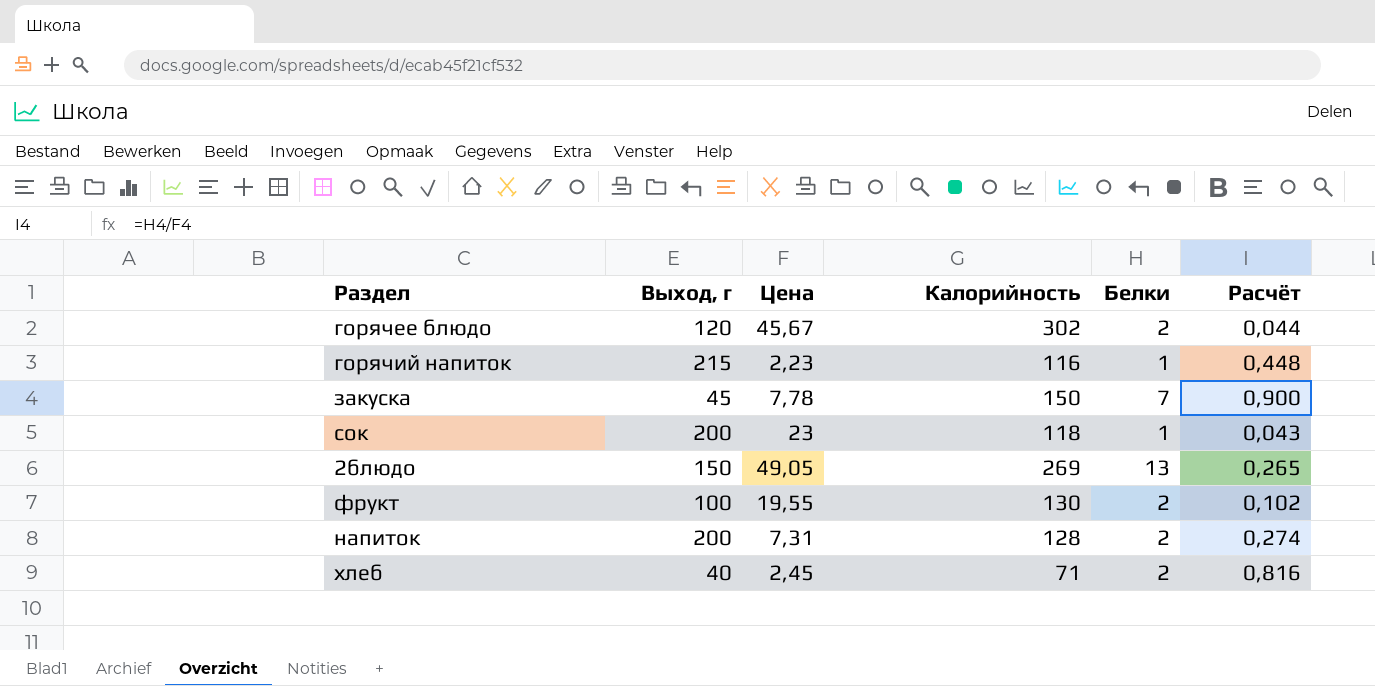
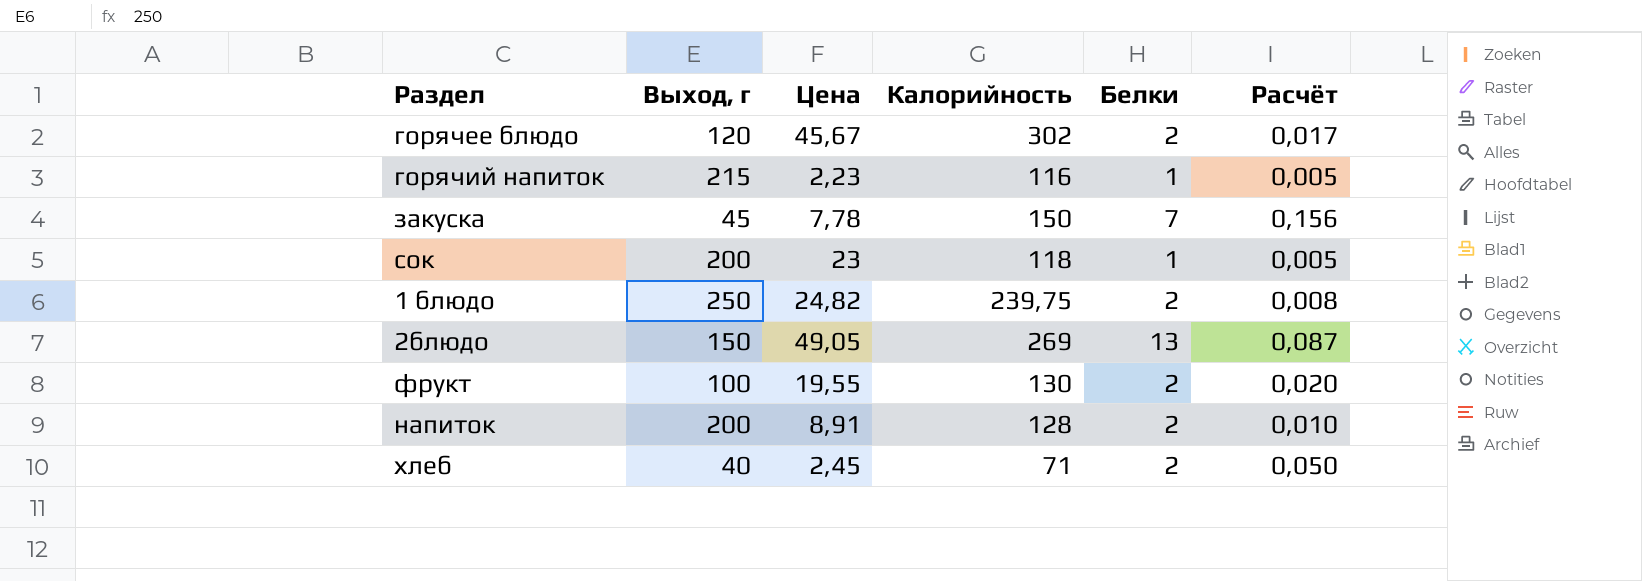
column Расчёт | formula: [Белки] / [Цена] -> [Белки] / [Выход, г]
row 1 блюдо: none -> 250 | 24,82 | 239,75 | 2 | 0,008
напиток | Цена: 7,31 -> 8,91

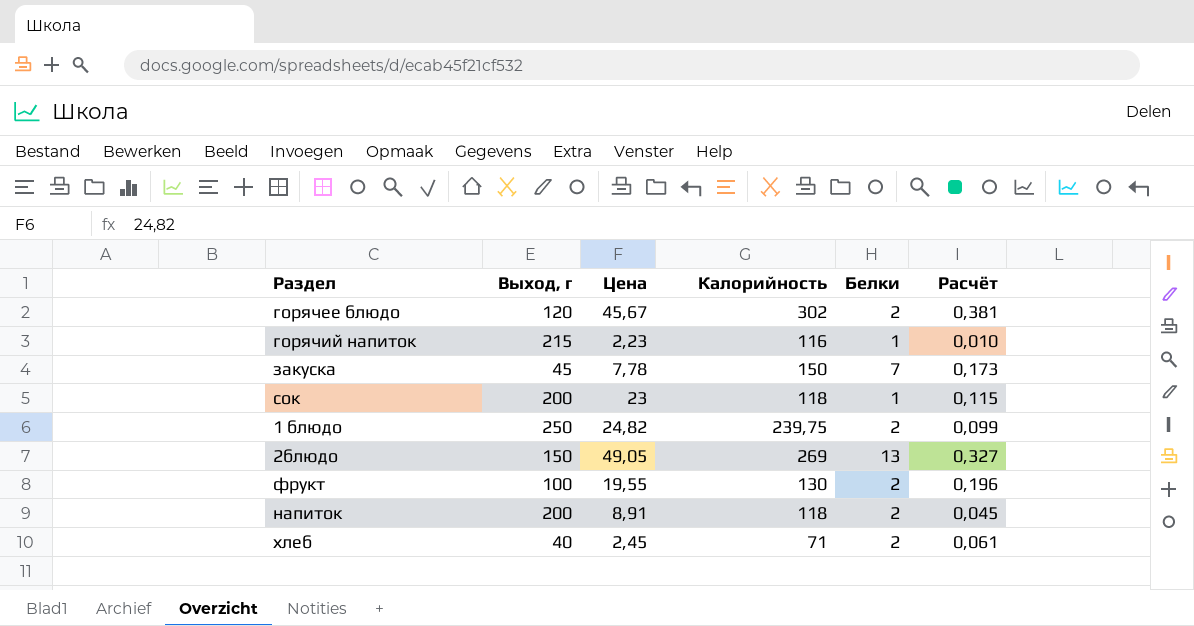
column Расчёт | formula: [Белки] / [Выход, г] -> [Цена] / [Выход, г]
напиток | Калорийность: 128 -> 118

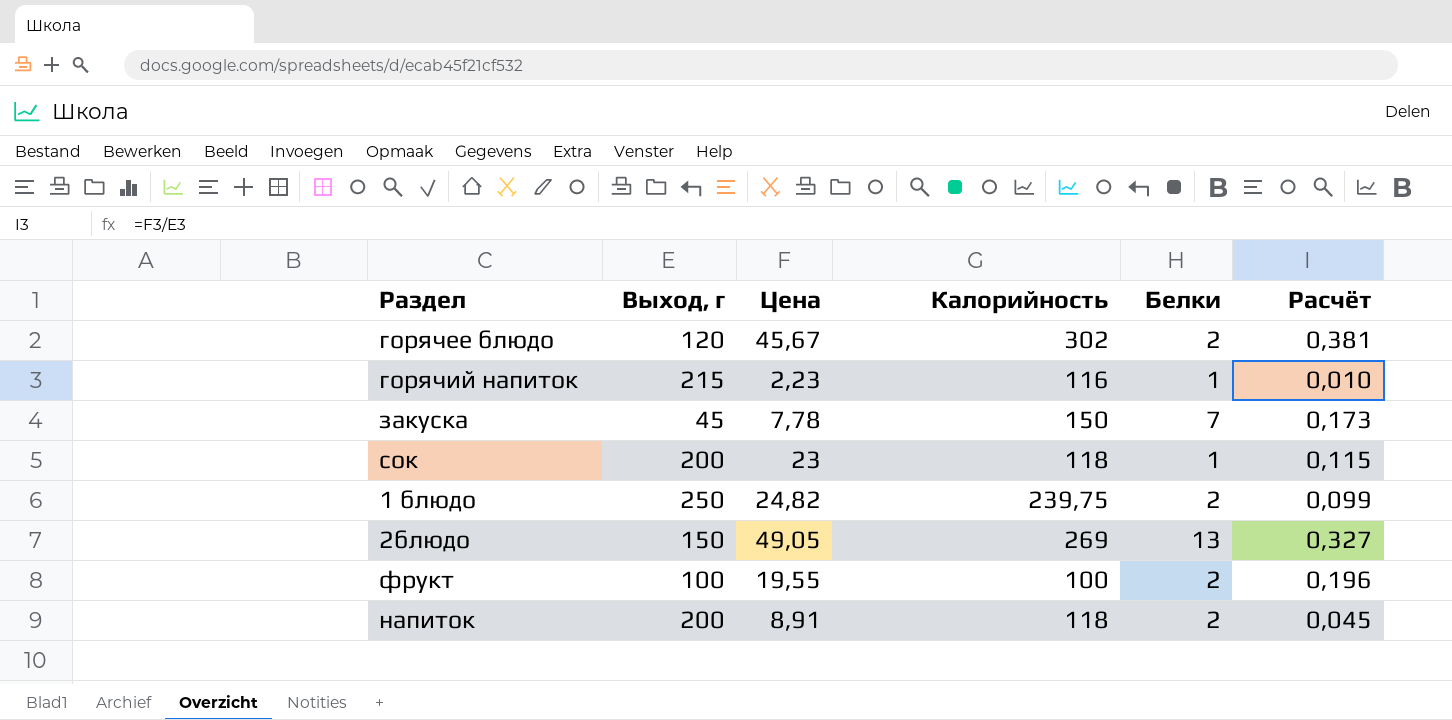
row хлеб: 40 | 2,45 | 71 | 2 | 0,061 -> none
фрукт | Калорийность: 130 -> 100

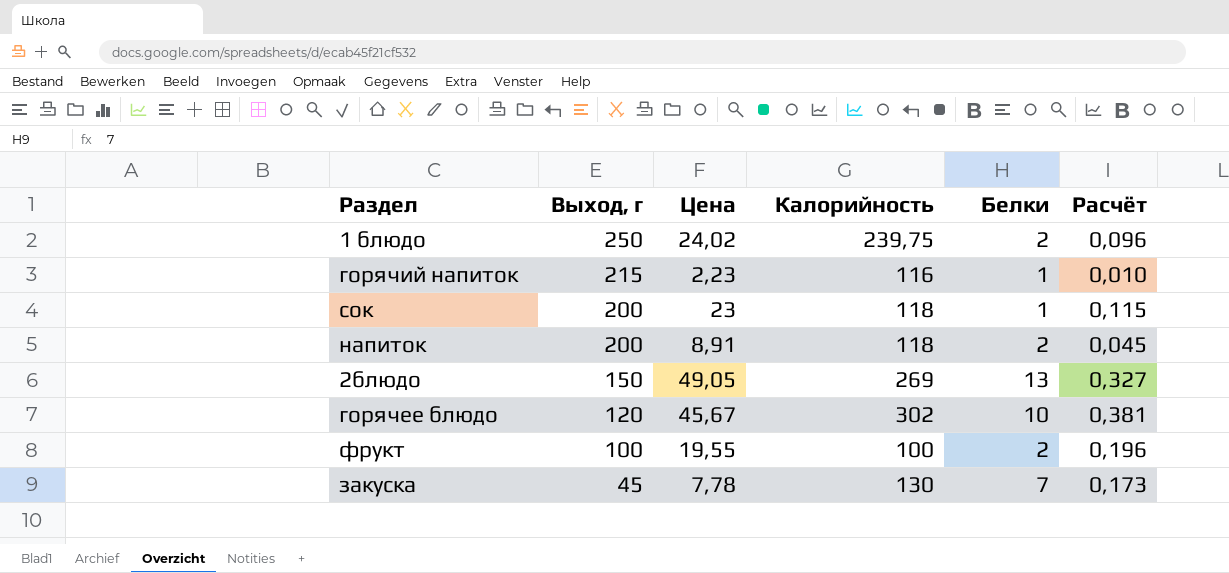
row order: none -> Выход, г descending
1 блюдо | Цена: 24,82 -> 24,02
1 блюдо | Расчёт: 0,099 -> 0,096
горячее блюдо | Белки: 2 -> 10
закуска | Калорийность: 150 -> 130

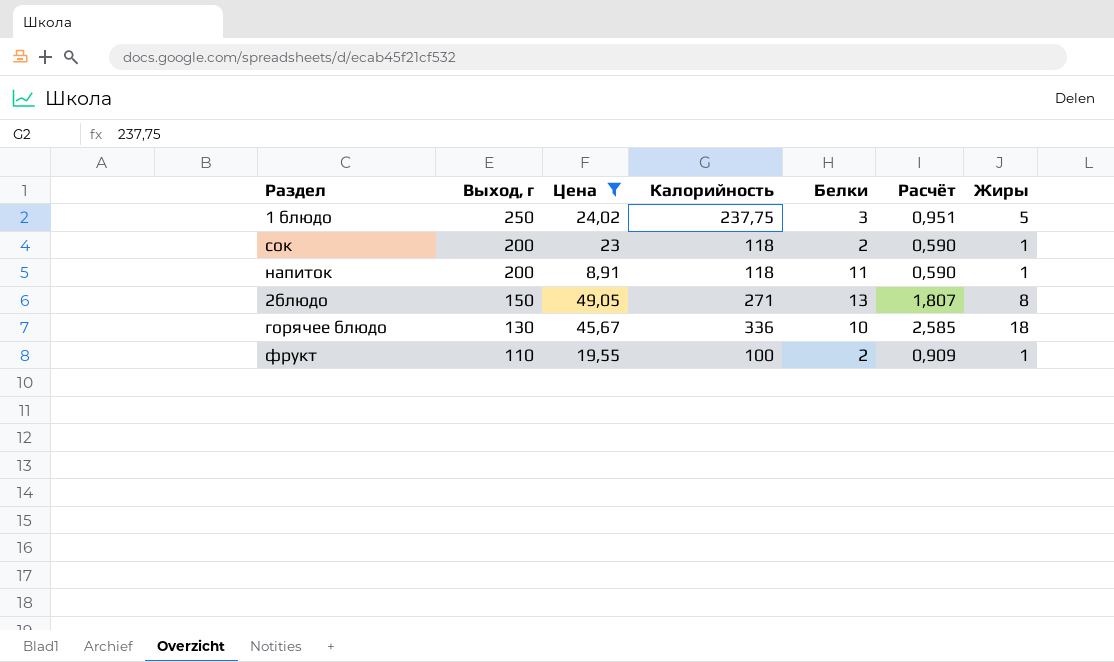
filter: none -> Цена >= 8,91
column Расчёт | formula: [Цена] / [Выход, г] -> [Калорийность] / [Выход, г]
column Жиры | position: none -> 7
1 блюдо | Калорийность: 239,75 -> 237,75
1 блюдо | Белки: 2 -> 3
сок | Белки: 1 -> 2
напиток | Белки: 2 -> 11
2блюдо | Калорийность: 269 -> 271
горячее блюдо | Выход, г: 120 -> 130
горячее блюдо | Калорийность: 302 -> 336
фрукт | Выход, г: 100 -> 110

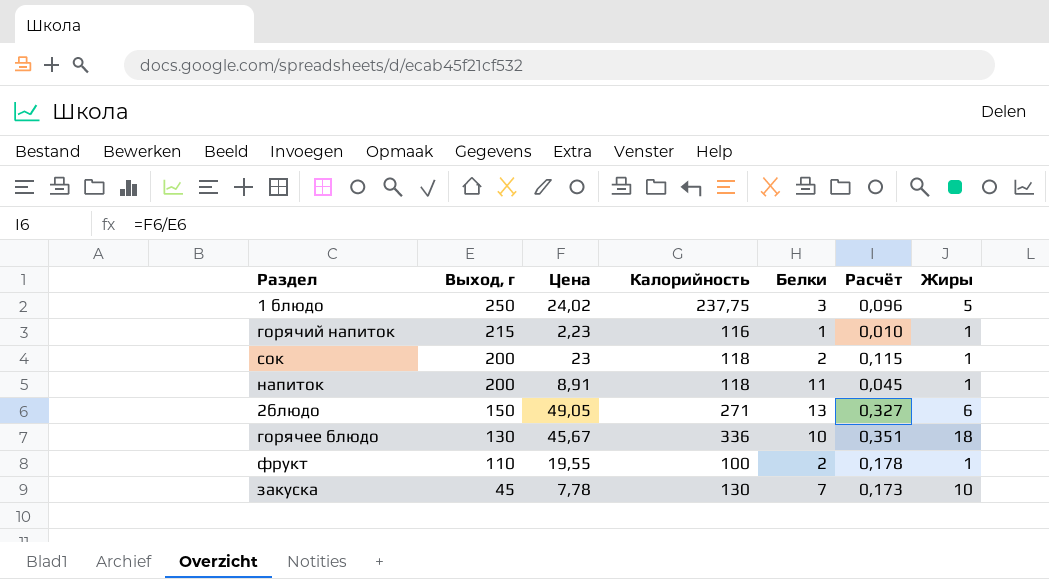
filter: Цена >= 8,91 -> none
column Расчёт | formula: [Калорийность] / [Выход, г] -> [Цена] / [Выход, г]
2блюдо | Жиры: 8 -> 6

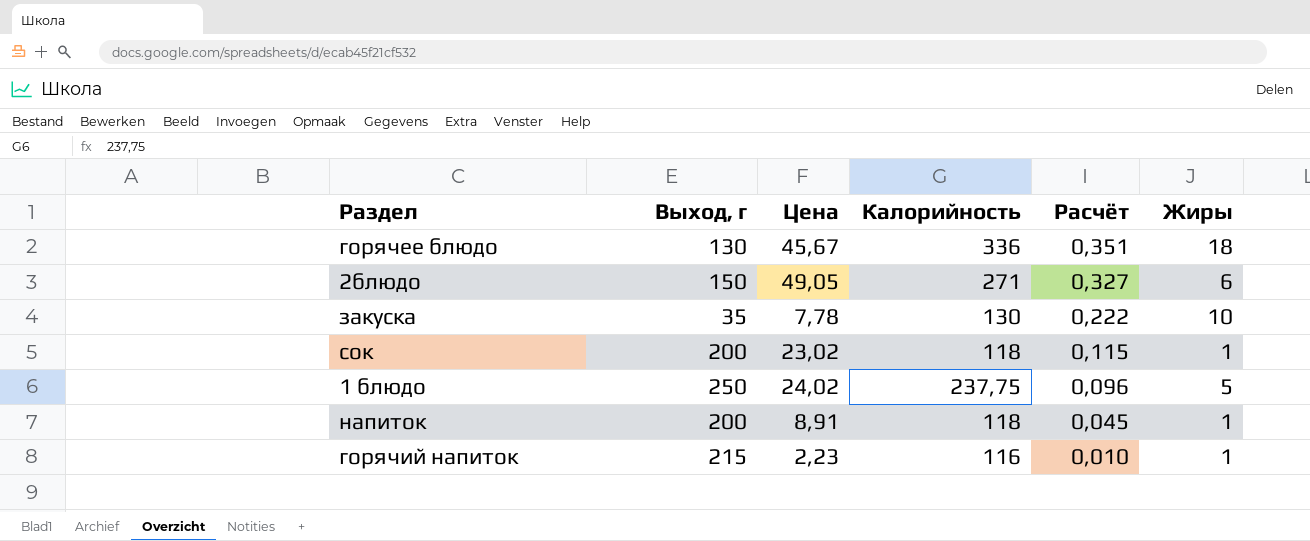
row order: Выход, г descending -> Расчёт descending
column Белки | position: 5 -> none
row фрукт: 110 | 19,55 | 100 | 2 | 0,178 | 1 -> none
закуска | Выход, г: 45 -> 35
закуска | Расчёт: 0,173 -> 0,222
сок | Цена: 23 -> 23,02

